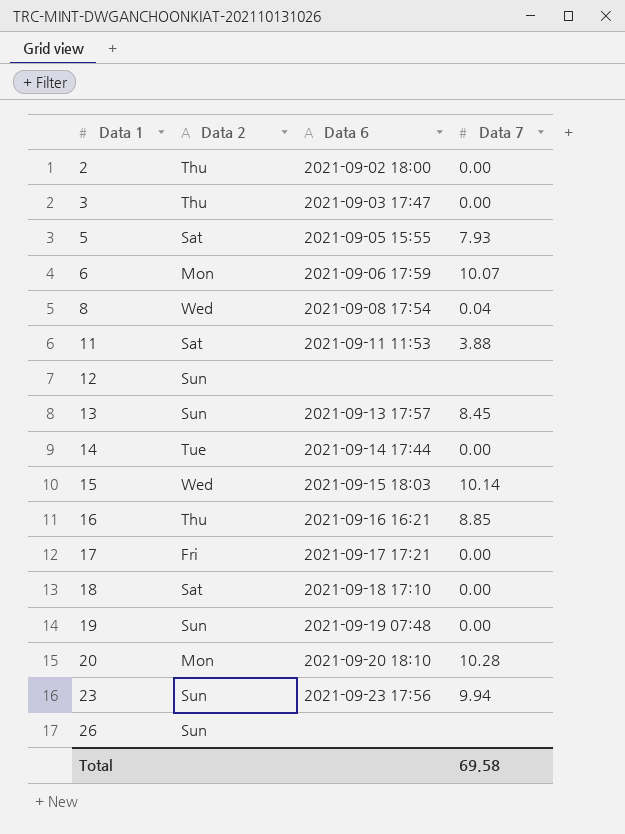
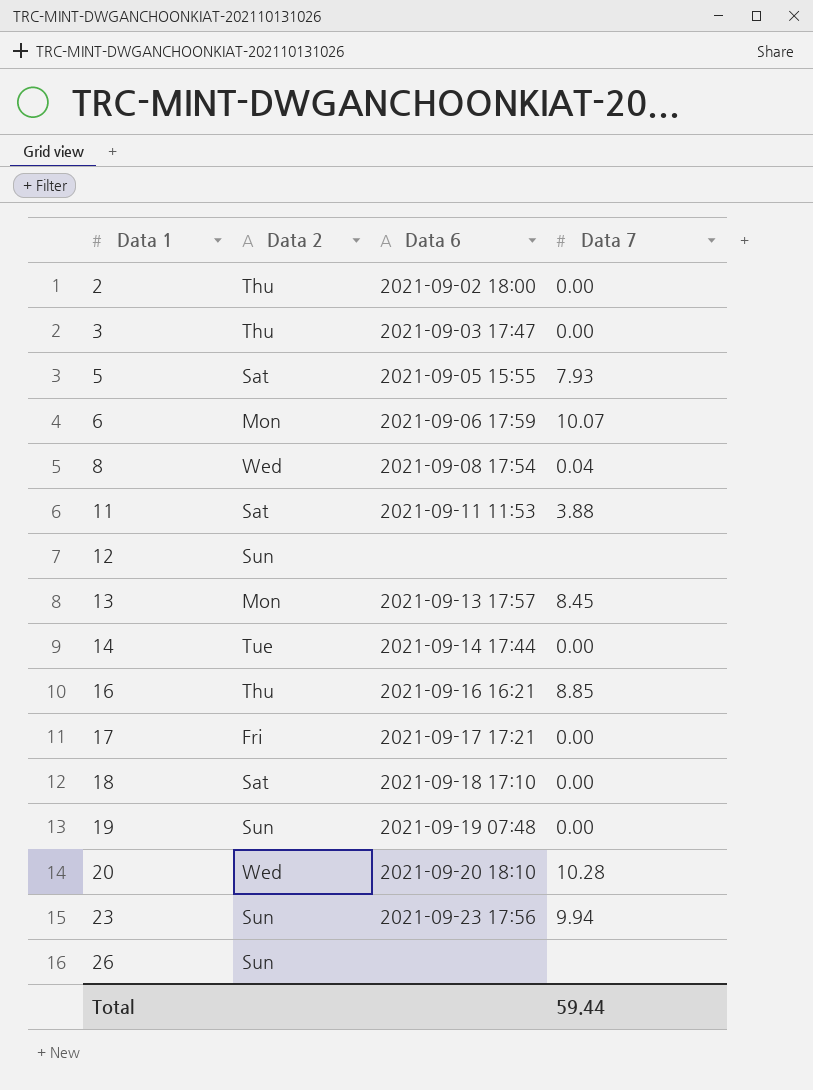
row 15: Wed | 2021-09-15 18:03 | 10.14 -> none
13 | Data 2: Sun -> Mon
20 | Data 2: Mon -> Wed
Total | Data 7: 69.58 -> 59.44

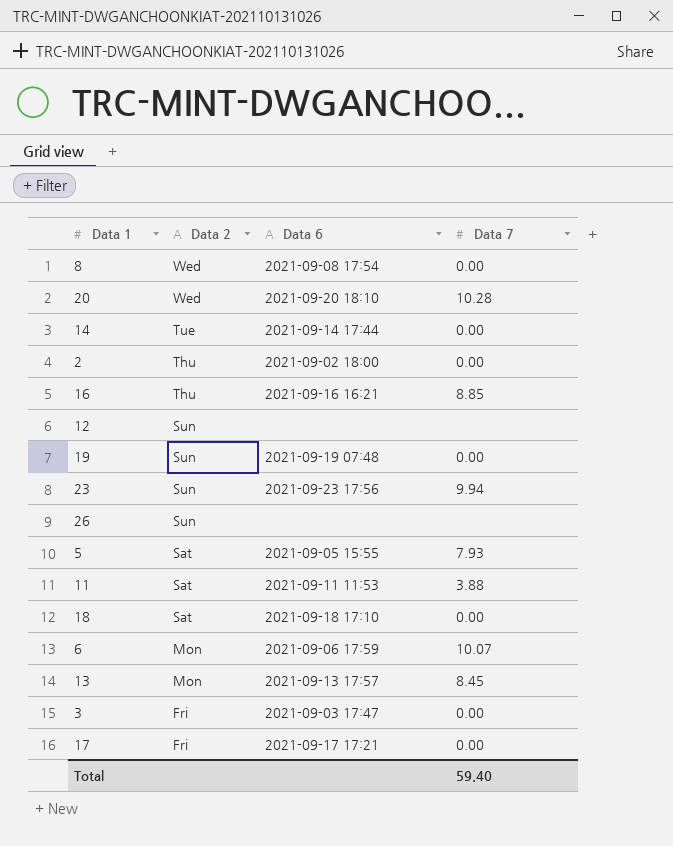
row order: Data 1 ascending -> Data 2 descending
8 | Data 7: 0.04 -> 0.00
3 | Data 2: Thu -> Fri
Total | Data 7: 59.44 -> 59.40

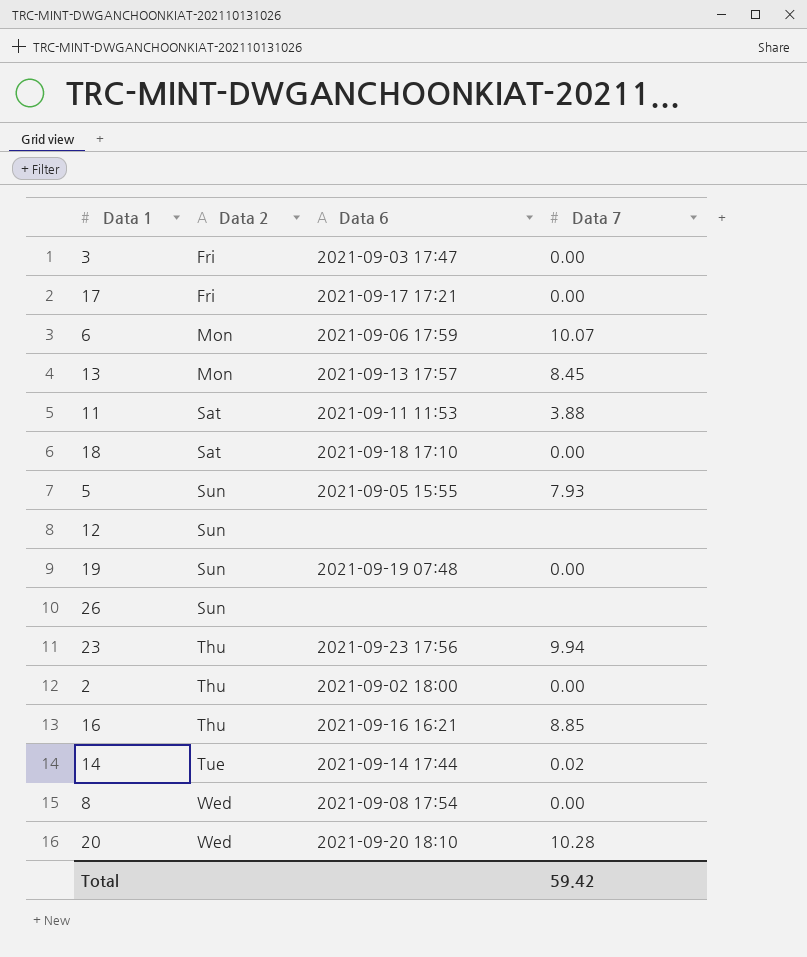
row order: Data 2 descending -> Data 2 ascending
5 | Data 2: Sat -> Sun
23 | Data 2: Sun -> Thu
14 | Data 7: 0.00 -> 0.02
Total | Data 7: 59.40 -> 59.42

